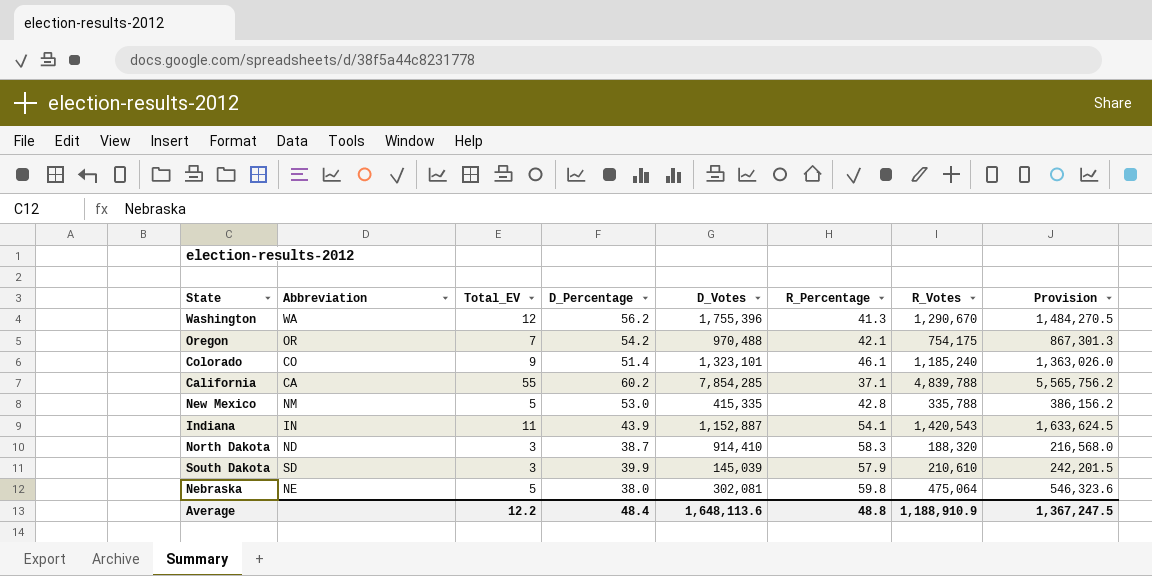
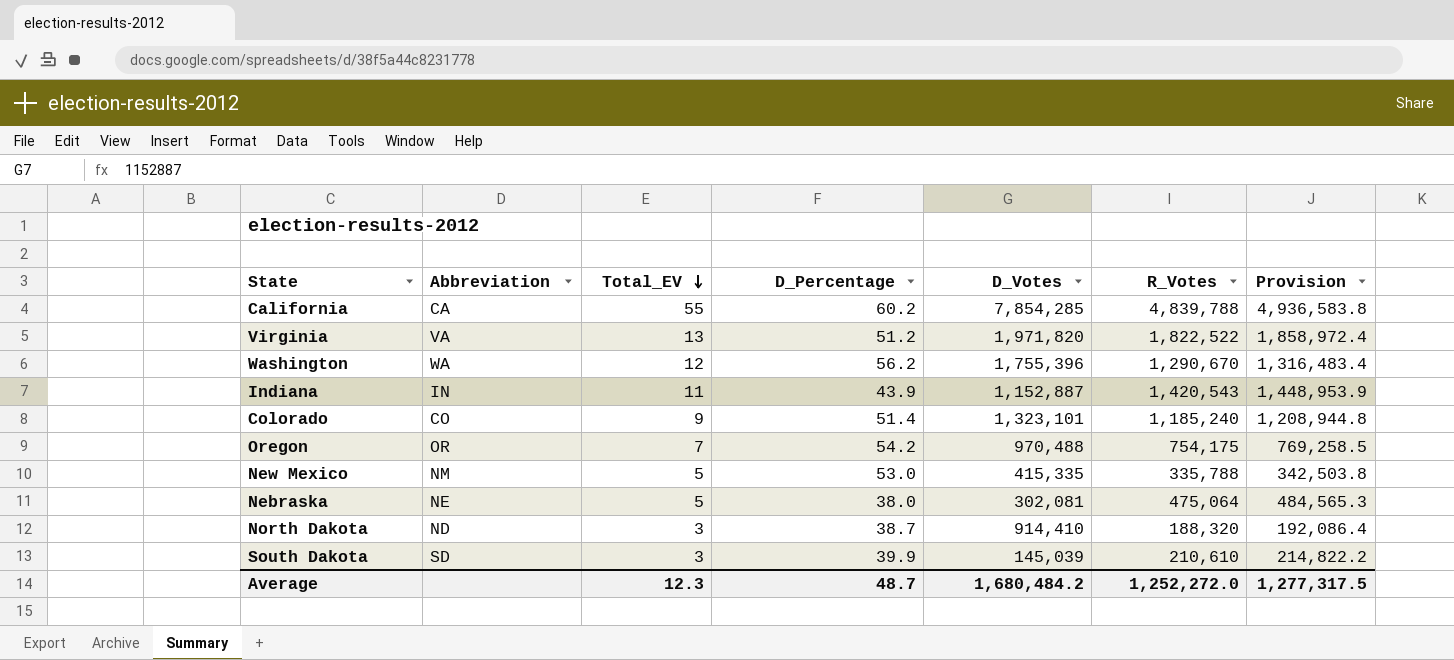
row order: none -> Total_EV descending
column R_Percentage | position: 6 -> none
column Provision | formula: [R_Votes] * 1.15 -> [R_Votes] * 1.02
row Virginia: none -> VA | 13 | 51.2 | 1,971,820 | 1,822,522 | 1,858,972.4
Average | Total_EV: 12.2 -> 12.3
Average | D_Percentage: 48.4 -> 48.7
Average | D_Votes: 1,648,113.6 -> 1,680,484.2
Average | R_Votes: 1,188,910.9 -> 1,252,272.0
Average | Provision: 1,367,247.5 -> 1,277,317.5

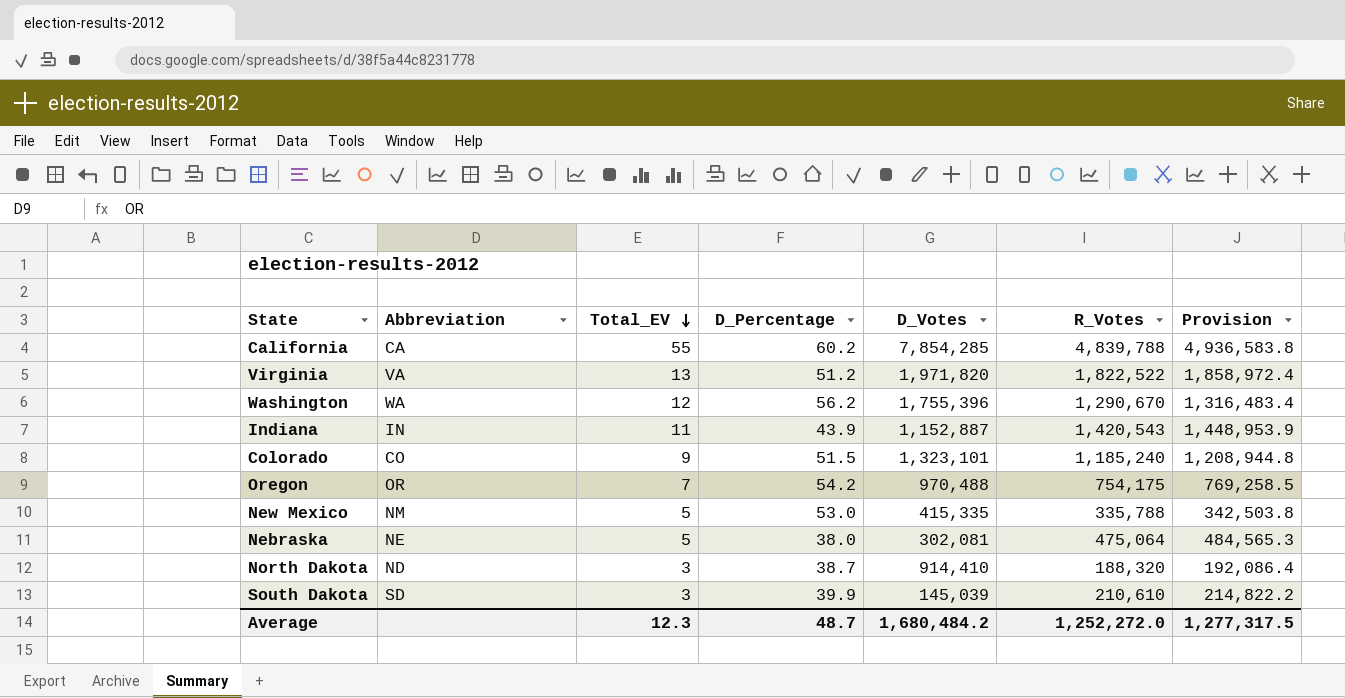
Colorado | D_Percentage: 51.4 -> 51.5

